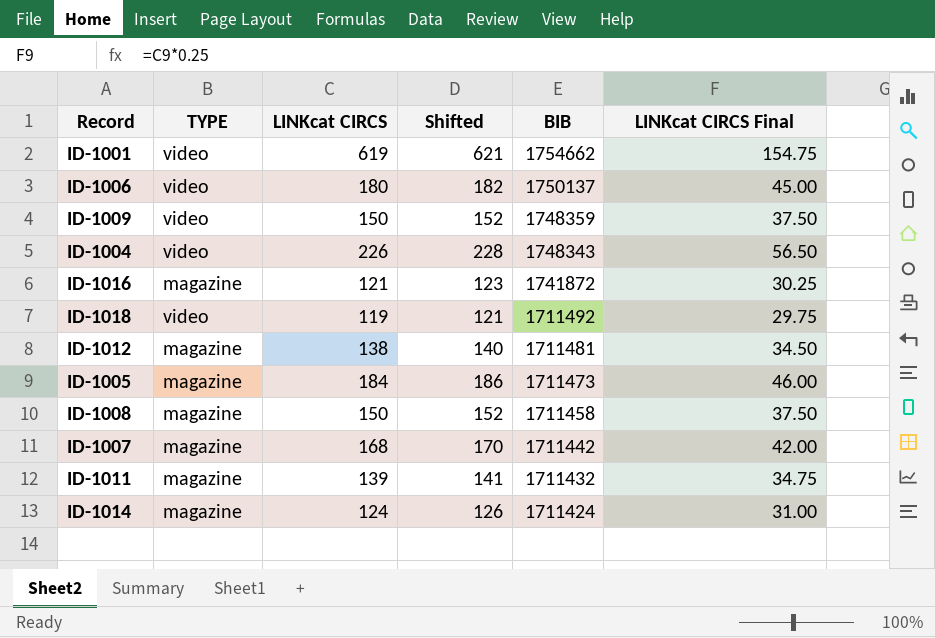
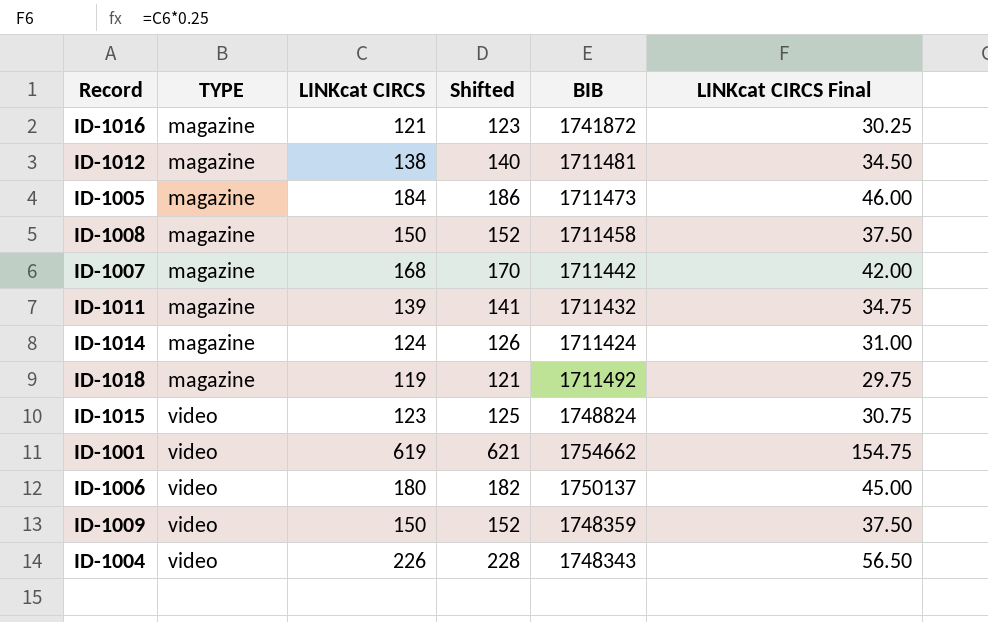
row order: BIB descending -> TYPE ascending
ID-1018 | TYPE: video -> magazine
row ID-1015: none -> video | 123 | 125 | 1748824 | 30.75

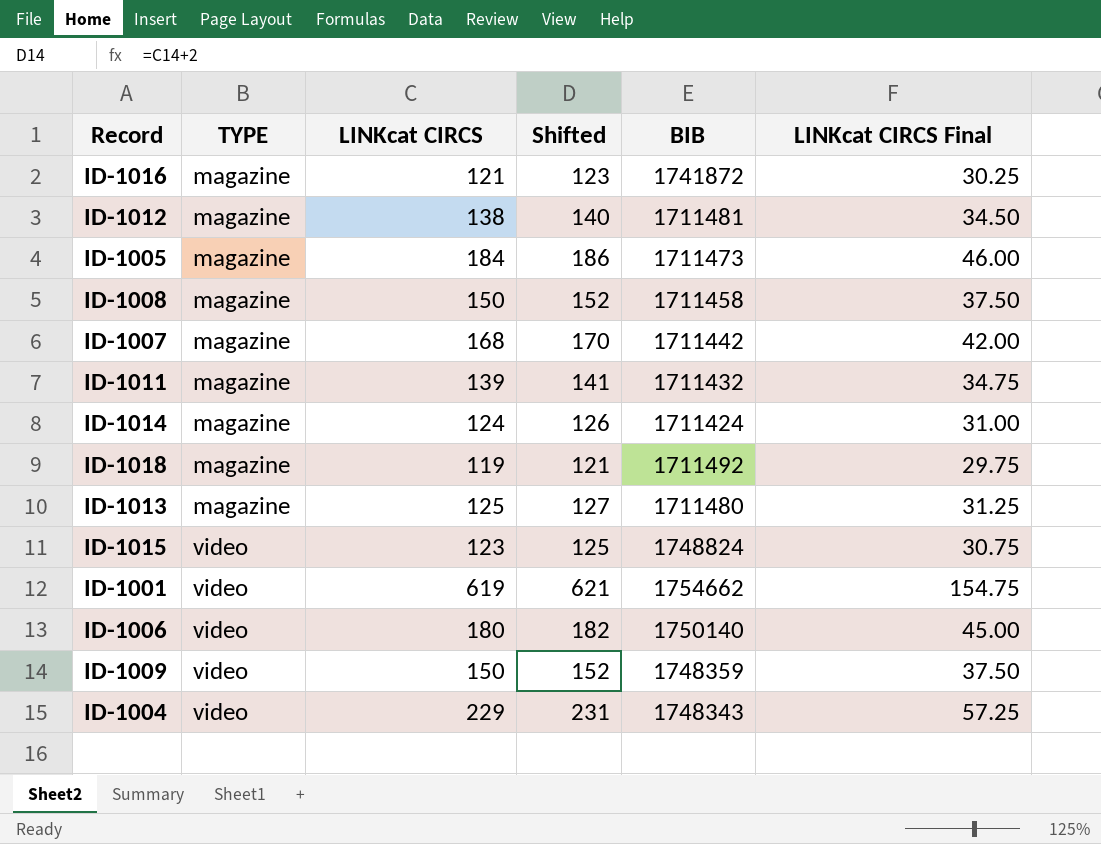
row ID-1013: none -> magazine | 125 | 127 | 1711480 | 31.25
ID-1006 | BIB: 1750137 -> 1750140
ID-1004 | LINKcat CIRCS: 226 -> 229
ID-1004 | Shifted: 228 -> 231
ID-1004 | LINKcat CIRCS Final: 56.50 -> 57.25

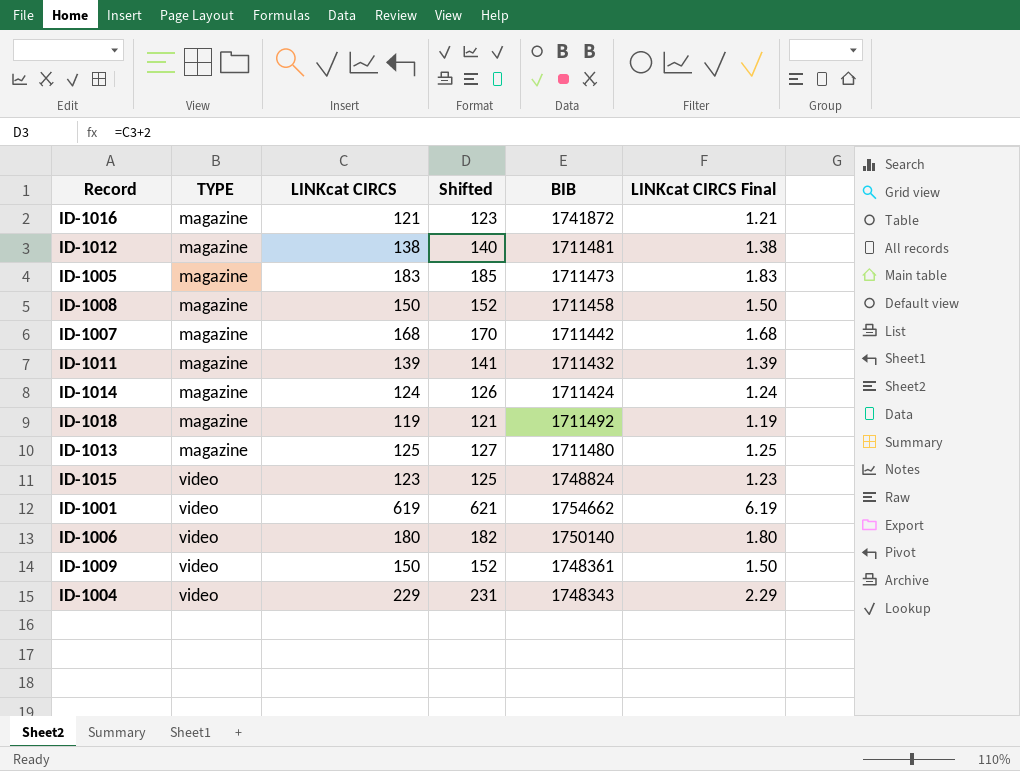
column LINKcat CIRCS Final | formula: [LINKcat CIRCS] * 0.25 -> [LINKcat CIRCS] * 0.01
ID-1005 | LINKcat CIRCS: 184 -> 183
ID-1005 | Shifted: 186 -> 185
ID-1009 | BIB: 1748359 -> 1748361

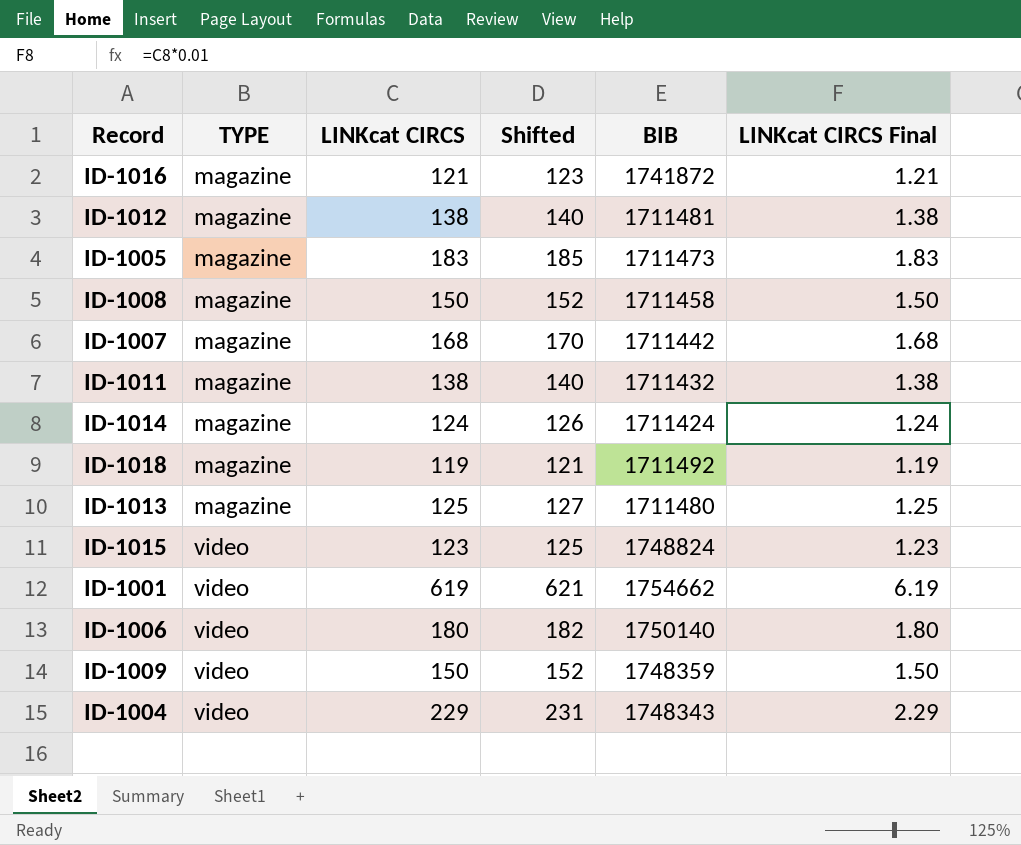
ID-1011 | LINKcat CIRCS: 139 -> 138
ID-1011 | Shifted: 141 -> 140
ID-1011 | LINKcat CIRCS Final: 1.39 -> 1.38
ID-1009 | BIB: 1748361 -> 1748359

